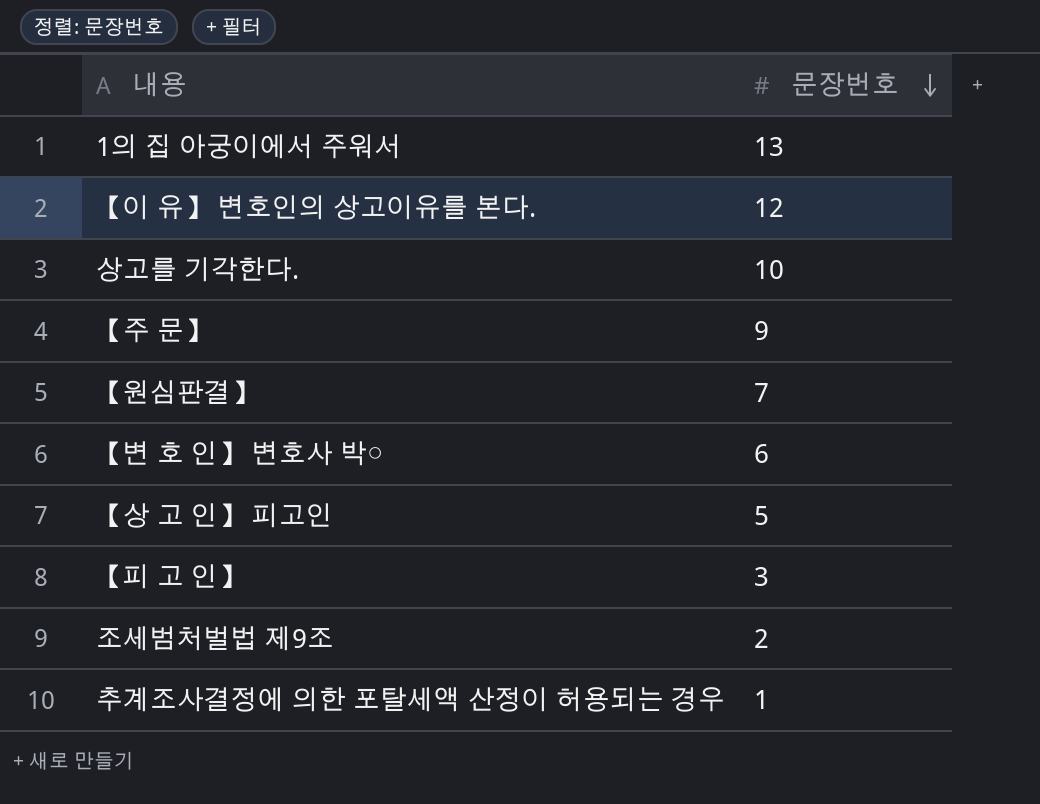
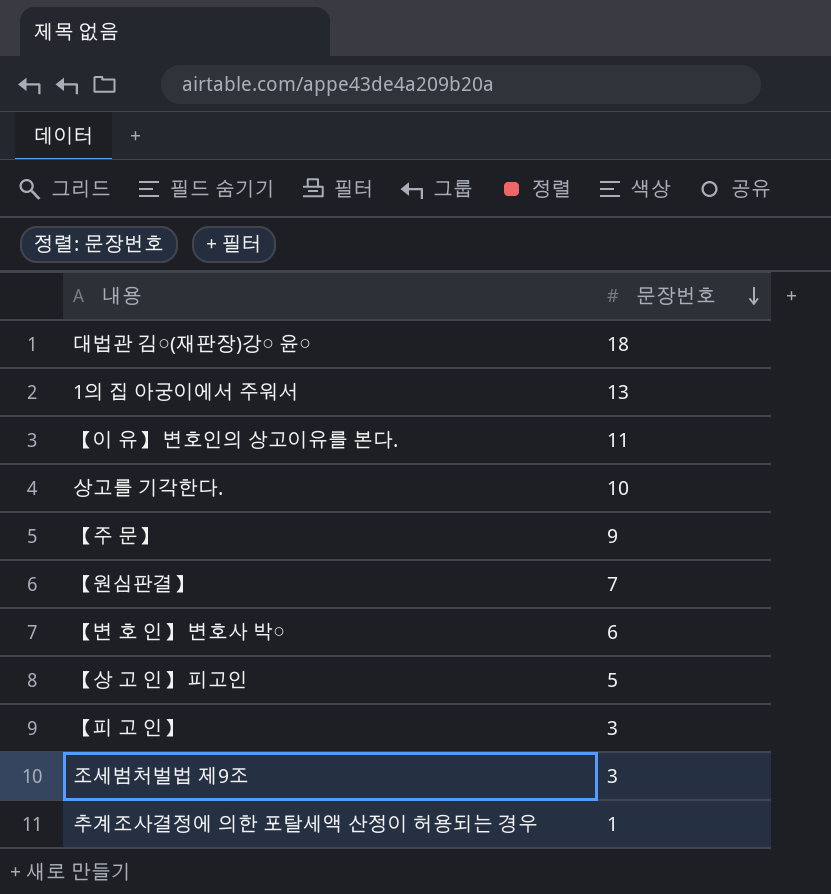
row 대법관 김○(재판장)강○ 윤○: none -> 18
【이 유】 변호인의 상고이유를 본다. | 문장번호: 12 -> 11
조세범처벌법 제9조 | 문장번호: 2 -> 3

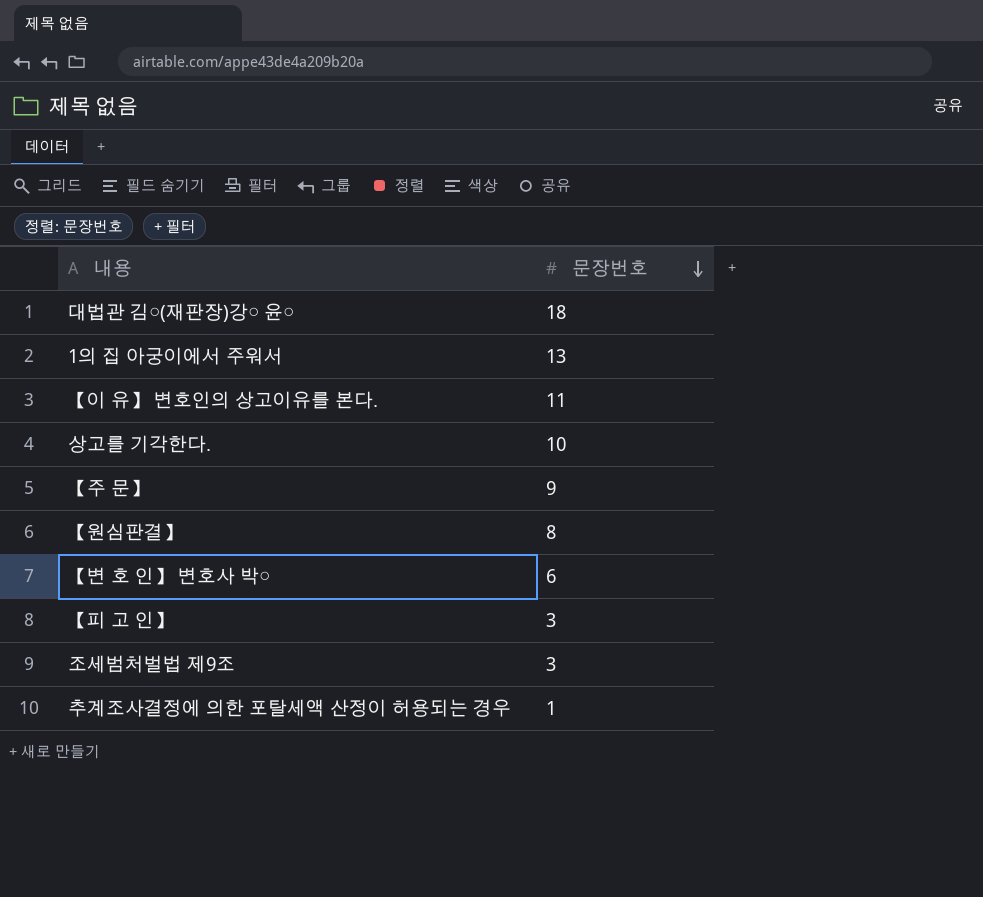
row 【상 고 인】 피고인: 5 -> none
【원심판결】 | 문장번호: 7 -> 8

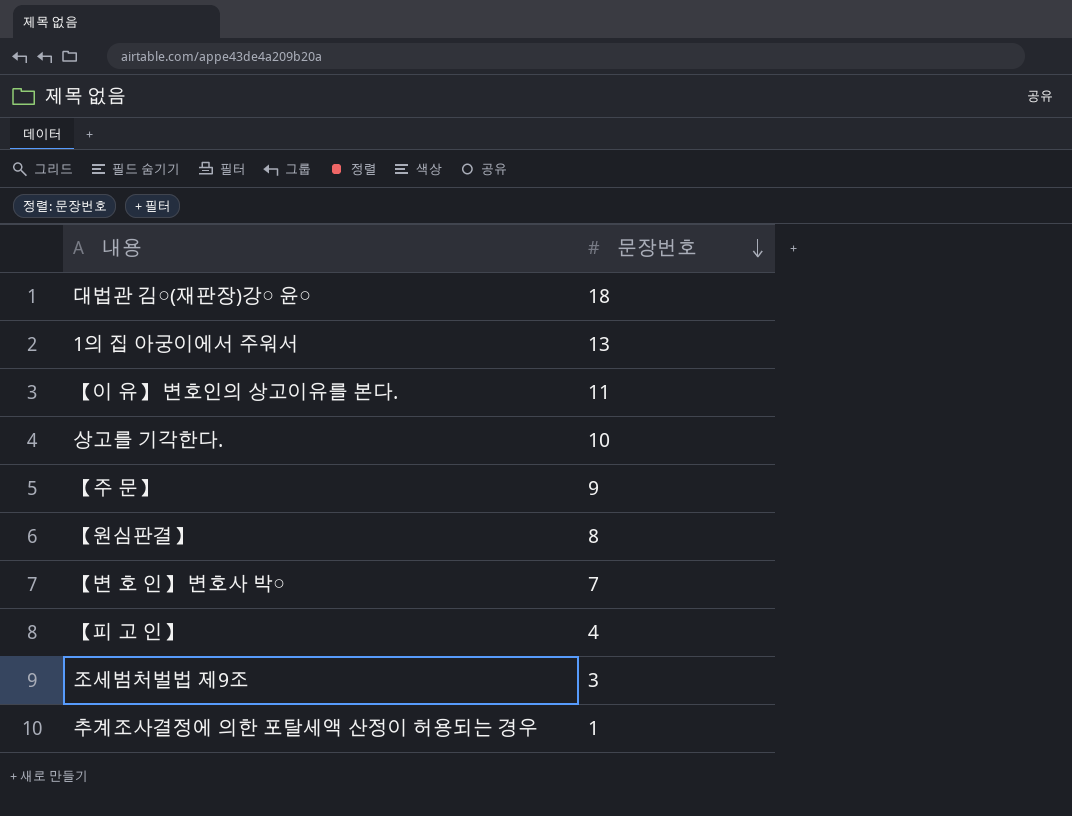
【변 호 인】 변호사 박○ | 문장번호: 6 -> 7
【피 고 인】 | 문장번호: 3 -> 4

